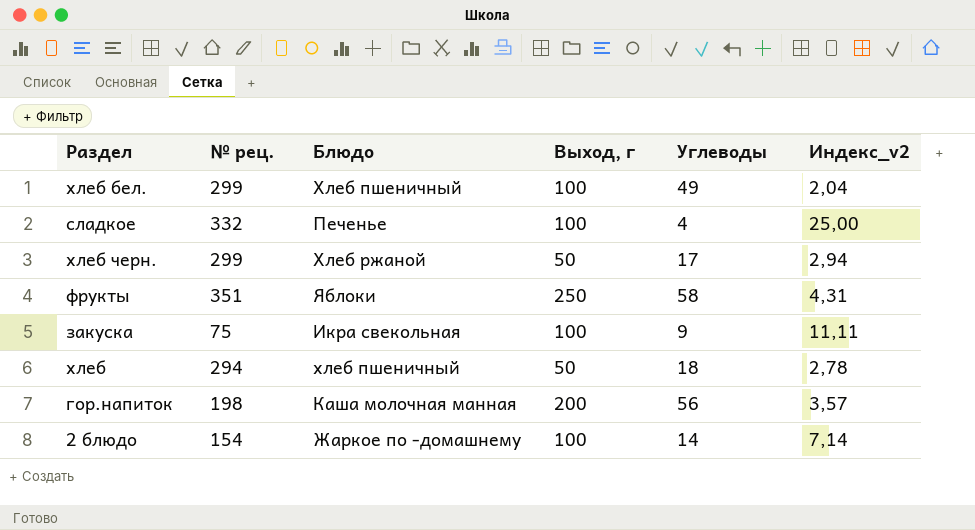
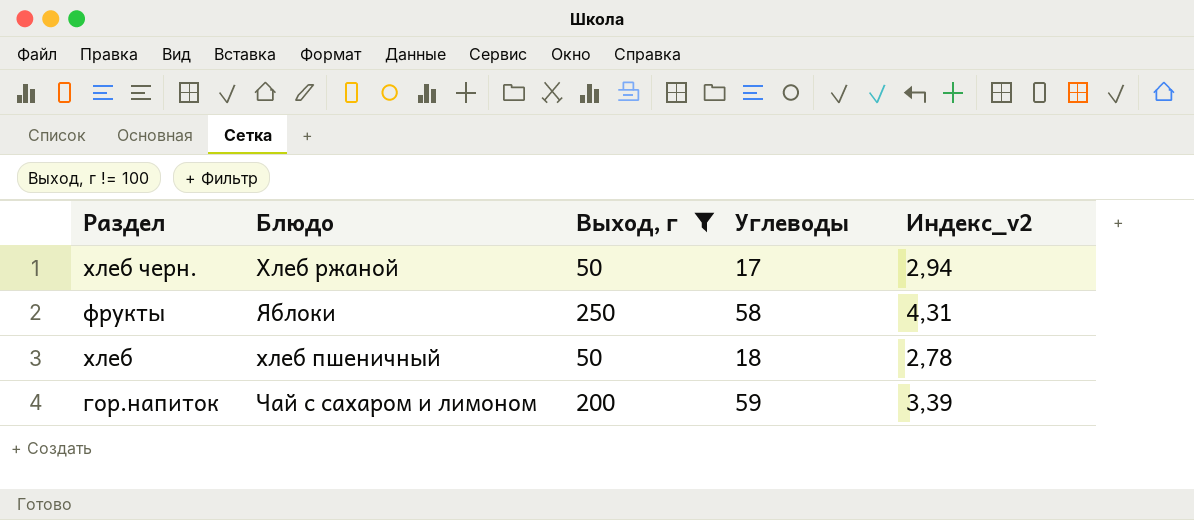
filter: none -> Выход, г != 100
column № рец. | position: 2 -> none
гор.напиток | Блюдо: Каша молочная манная -> Чай с сахаром и лимоном
гор.напиток | Углеводы: 56 -> 59
гор.напиток | Индекс_v2: 3,57 -> 3,39

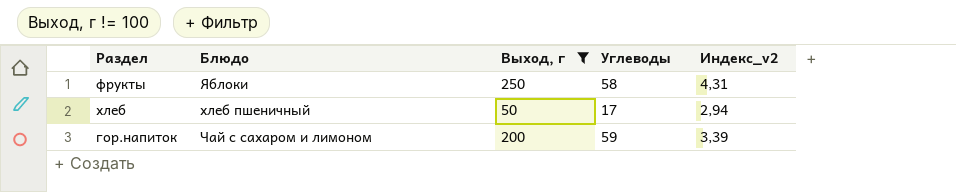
row хлеб черн.: Хлеб ржаной | 50 | 17 | 2,94 -> none
хлеб | Углеводы: 18 -> 17
хлеб | Индекс_v2: 2,78 -> 2,94

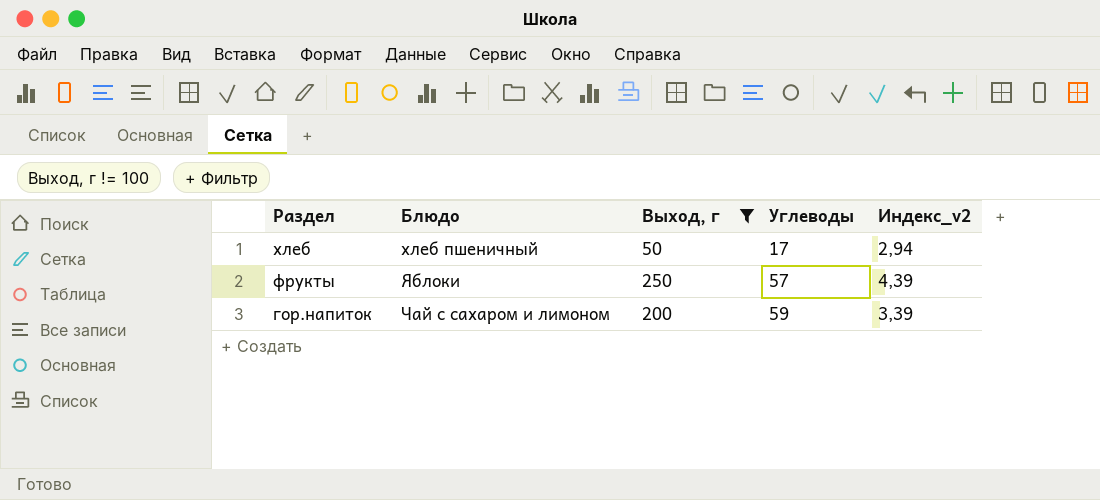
row order: none -> Раздел descending
фрукты | Углеводы: 58 -> 57
фрукты | Индекс_v2: 4,31 -> 4,39

